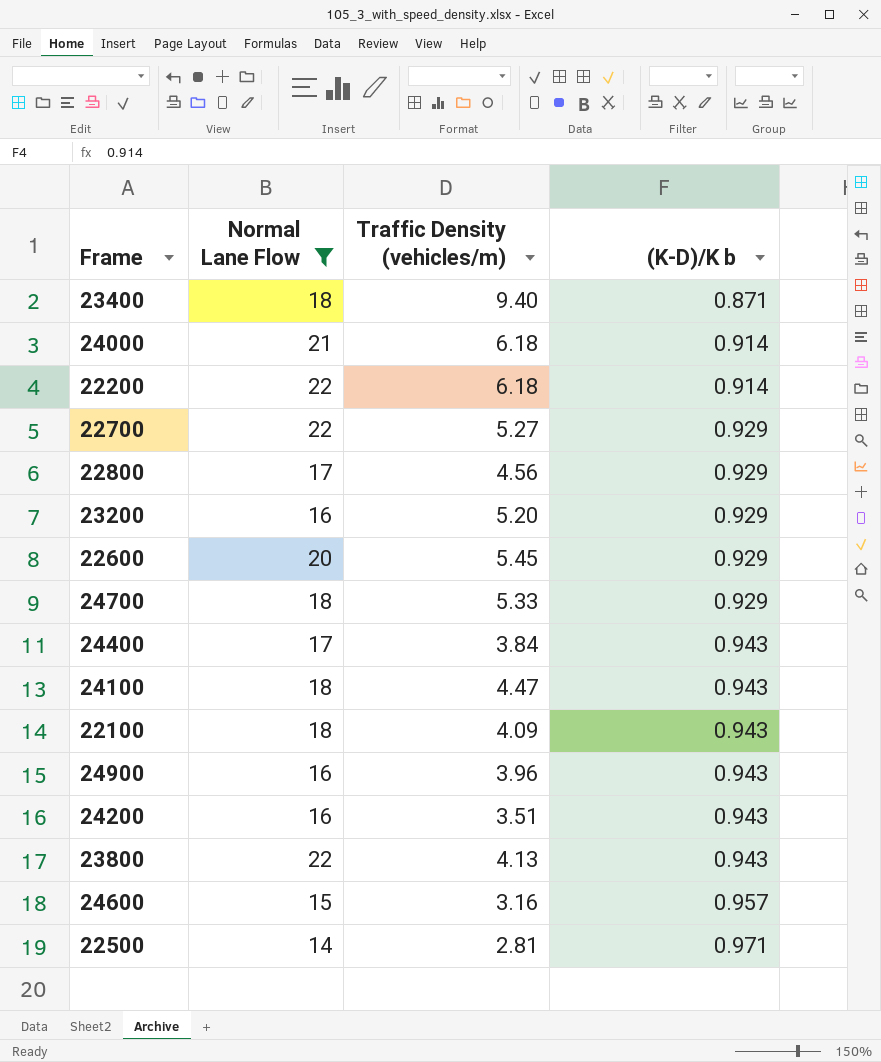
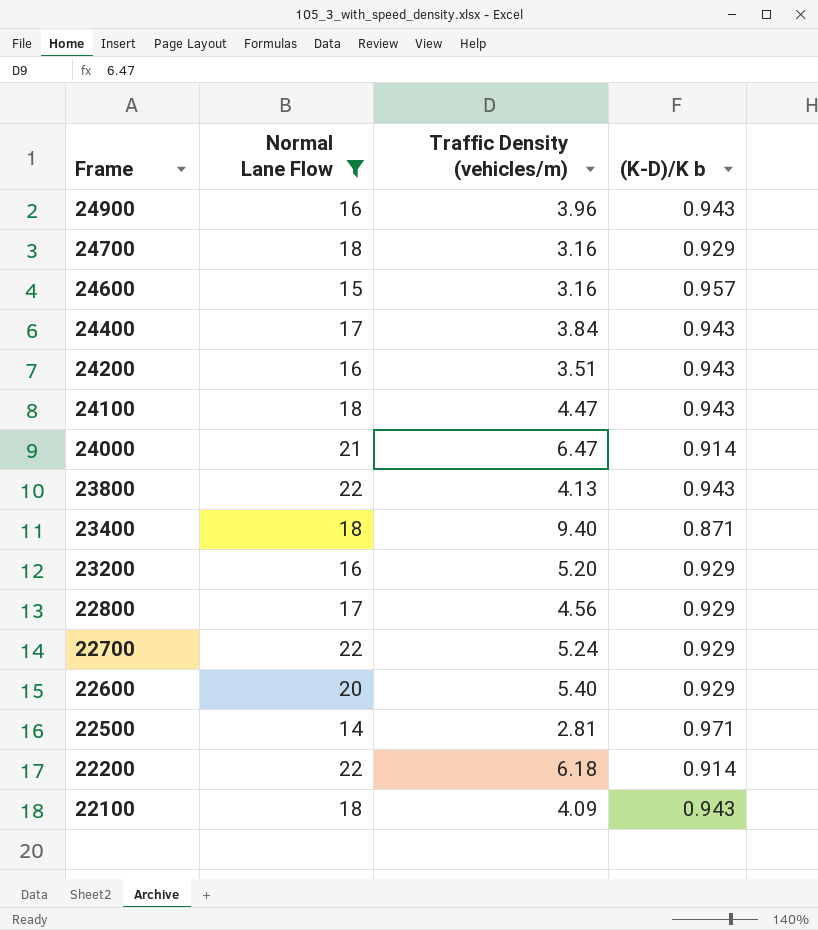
row order: (K-D)/K b ascending -> Frame descending
24700 | Traffic Density (vehicles/m): 5.33 -> 3.16
24000 | Traffic Density (vehicles/m): 6.18 -> 6.47
22700 | Traffic Density (vehicles/m): 5.27 -> 5.24
22600 | Traffic Density (vehicles/m): 5.45 -> 5.40

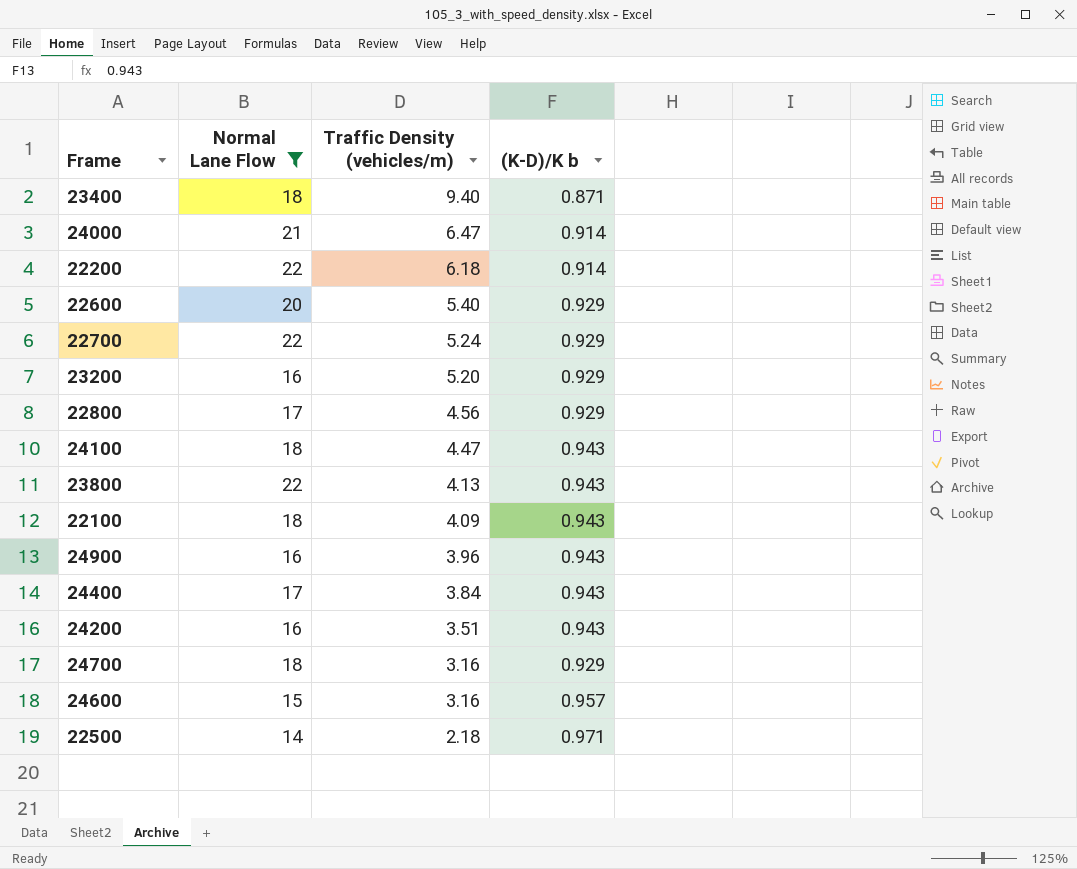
row order: Frame descending -> Traffic Density (vehicles/m) descending
22500 | Traffic Density (vehicles/m): 2.81 -> 2.18

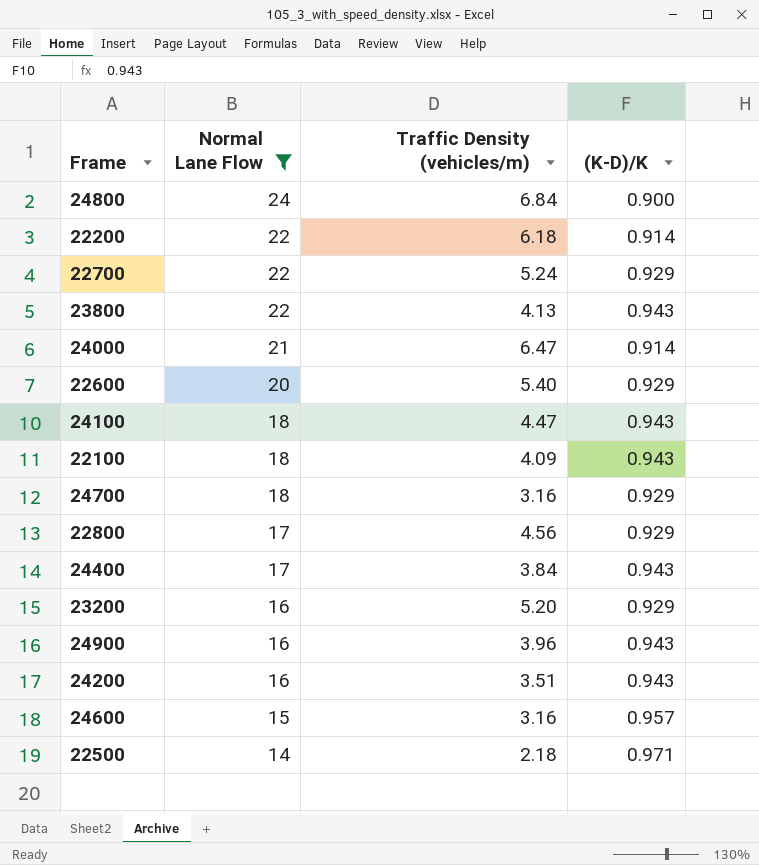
row order: Traffic Density (vehicles/m) descending -> Normal Lane Flow descending
column name: (K-D)/K b -> (K-D)/K
row 23400: 18 | 9.40 | 0.871 -> none
row 24800: none -> 24 | 6.84 | 0.900

